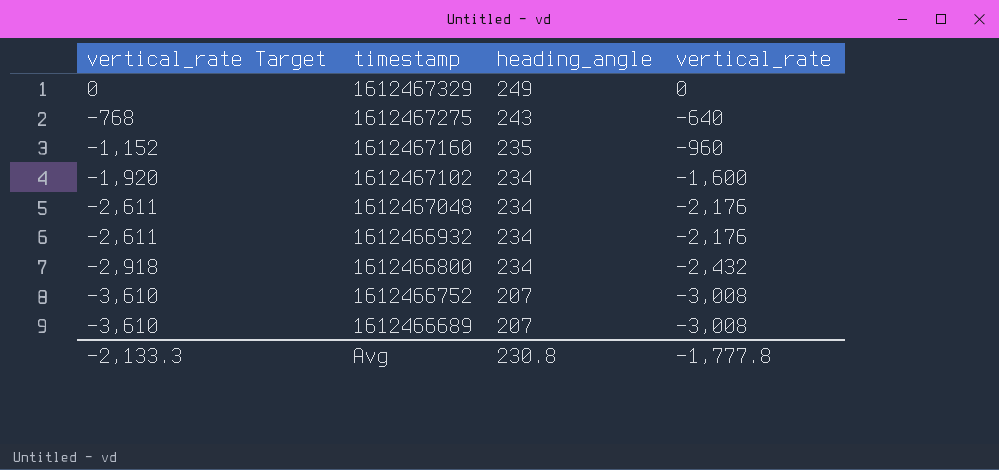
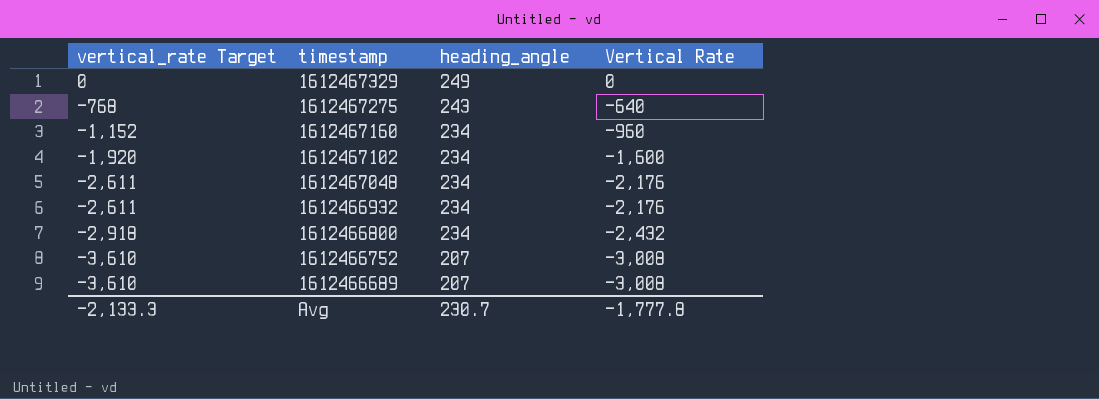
column name: vertical_rate -> Vertical Rate
1612467160 | heading_angle: 235 -> 234
Avg | heading_angle: 230.8 -> 230.7

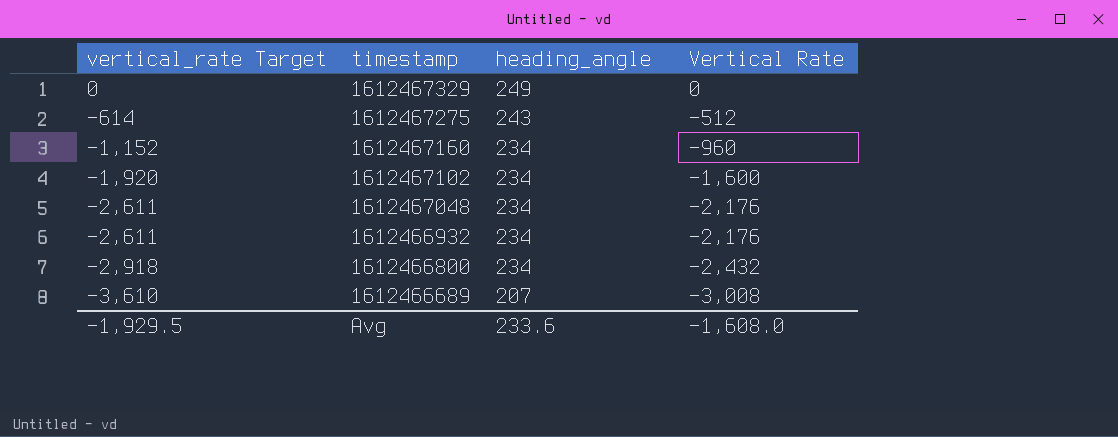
row 1612466752: -3,610 | 207 | -3,008 -> none
1612467275 | vertical_rate Target: -768 -> -614
1612467275 | Vertical Rate: -640 -> -512
Avg | vertical_rate Target: -2,133.3 -> -1,929.5
Avg | heading_angle: 230.7 -> 233.6
Avg | Vertical Rate: -1,777.8 -> -1,608.0

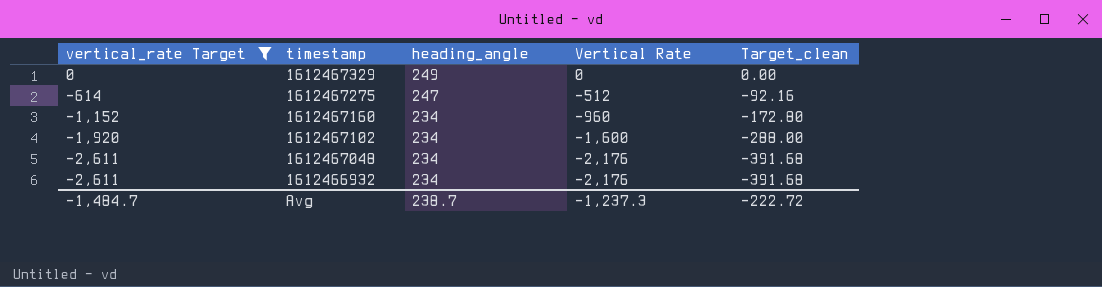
filter: none -> vertical_rate Target >= -2,611
column Target_clean | formula: none -> [Vertical Rate] * 0.18
1612467275 | heading_angle: 243 -> 247
Avg | vertical_rate Target: -1,929.5 -> -1,484.7
Avg | heading_angle: 233.6 -> 238.7
Avg | Vertical Rate: -1,608.0 -> -1,237.3

